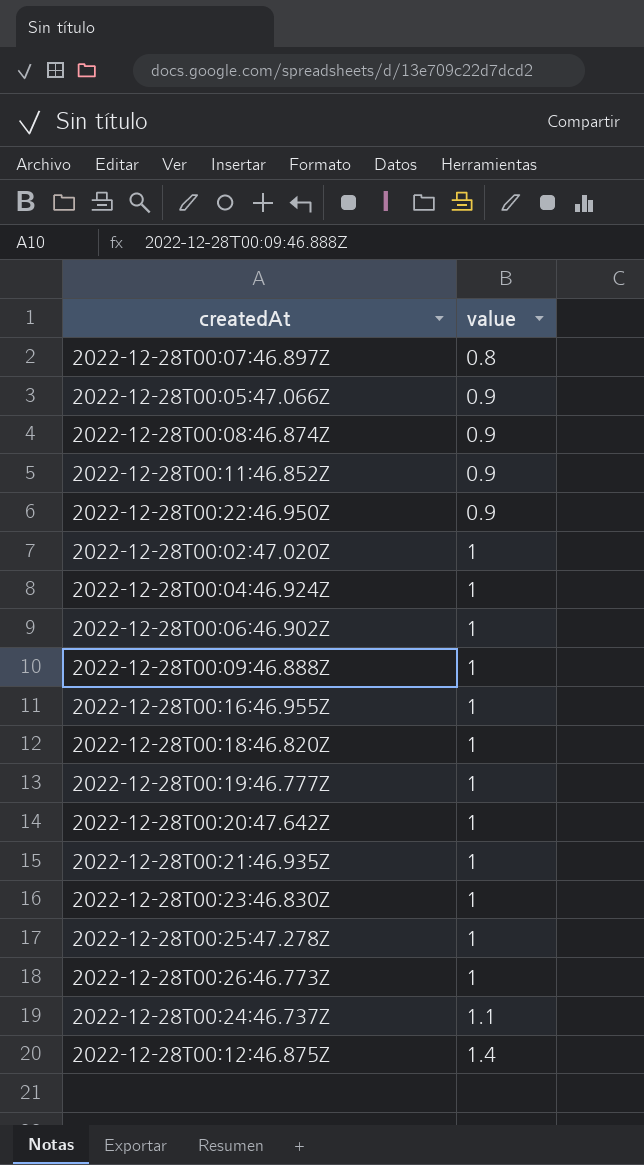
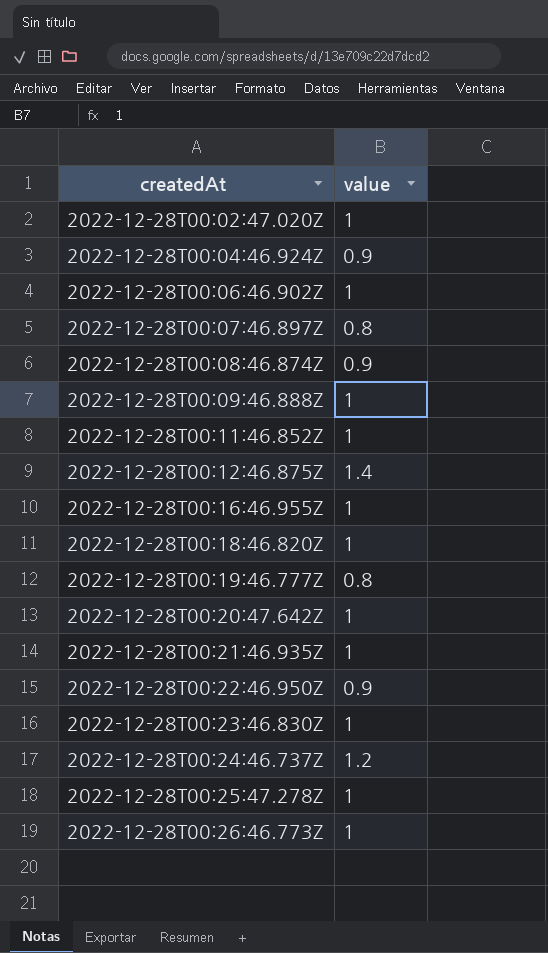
row order: value ascending -> createdAt ascending
row 2022-12-28T00:05:47.066Z: 0.9 -> none
2022-12-28T00:04:46.924Z | value: 1 -> 0.9
2022-12-28T00:11:46.852Z | value: 0.9 -> 1
2022-12-28T00:19:46.777Z | value: 1 -> 0.8
2022-12-28T00:24:46.737Z | value: 1.1 -> 1.2

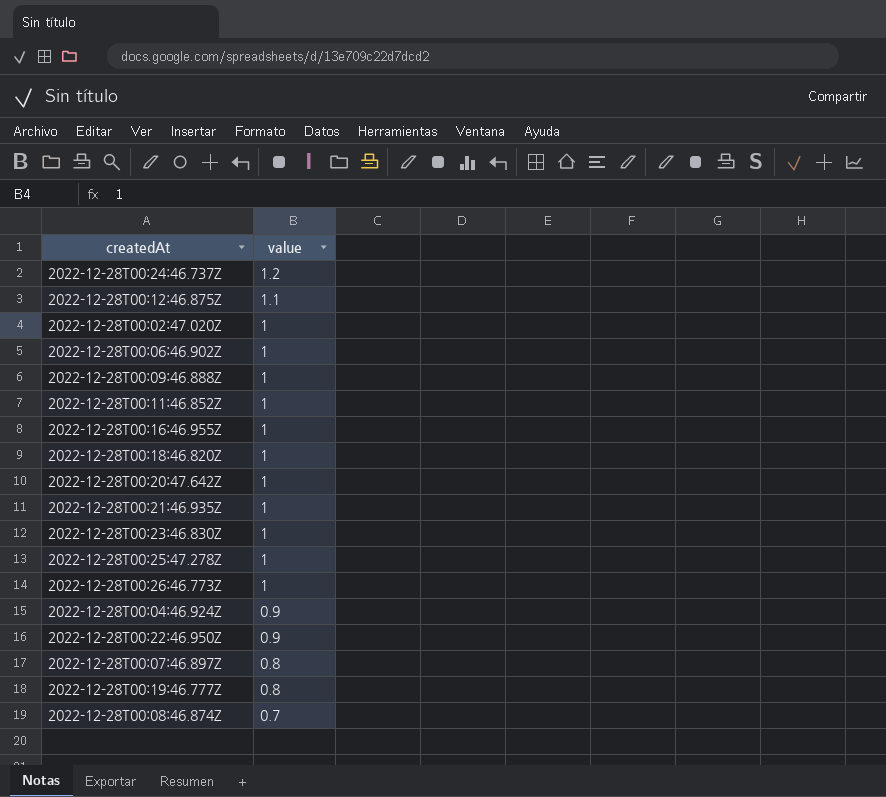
row order: createdAt ascending -> value descending
2022-12-28T00:12:46.875Z | value: 1.4 -> 1.1
2022-12-28T00:08:46.874Z | value: 0.9 -> 0.7

